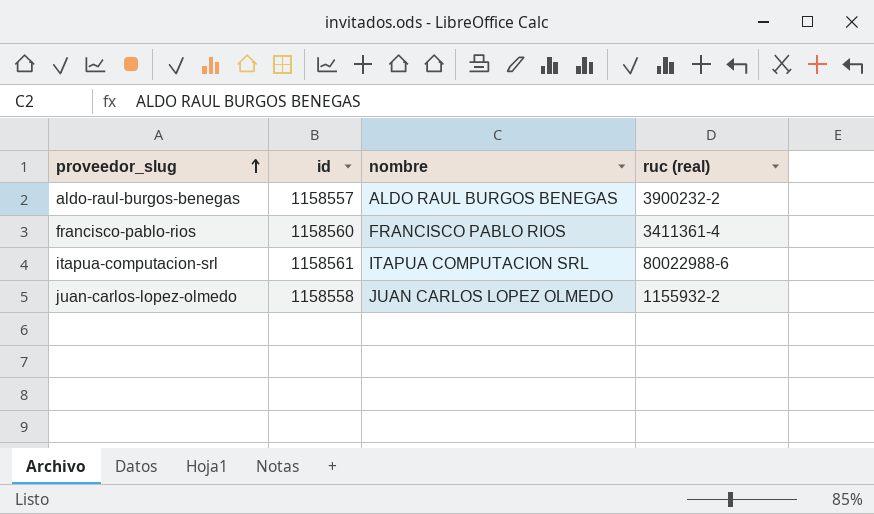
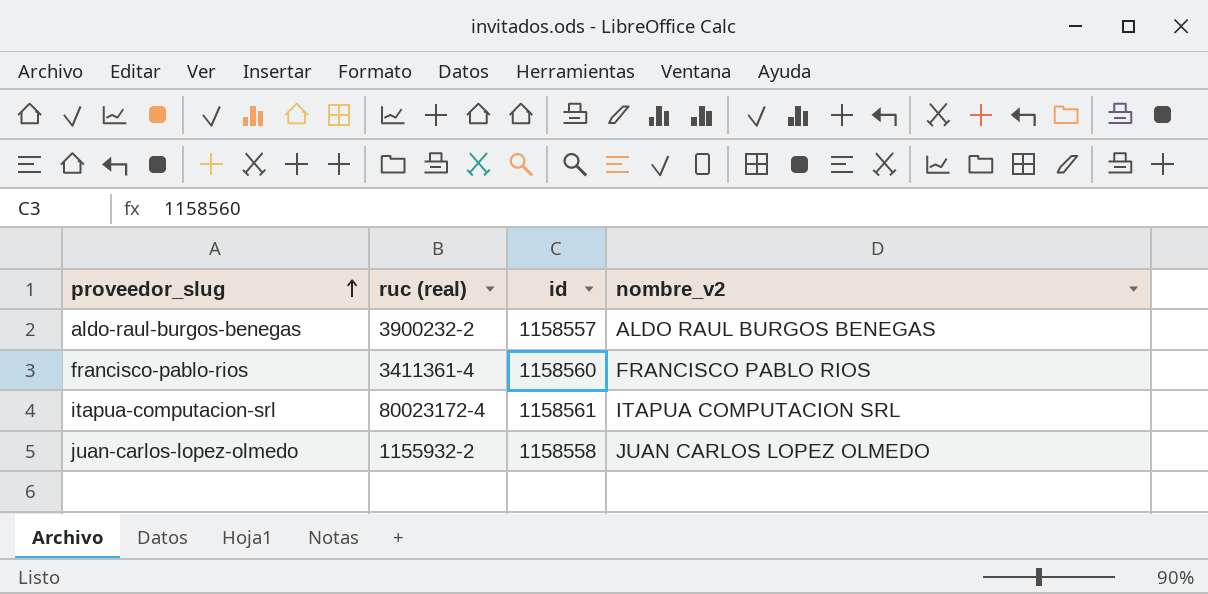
column ruc (real) | position: 4 -> 2
column name: nombre -> nombre_v2
itapua-computacion-srl | ruc (real): 80022988-6 -> 80023172-4

